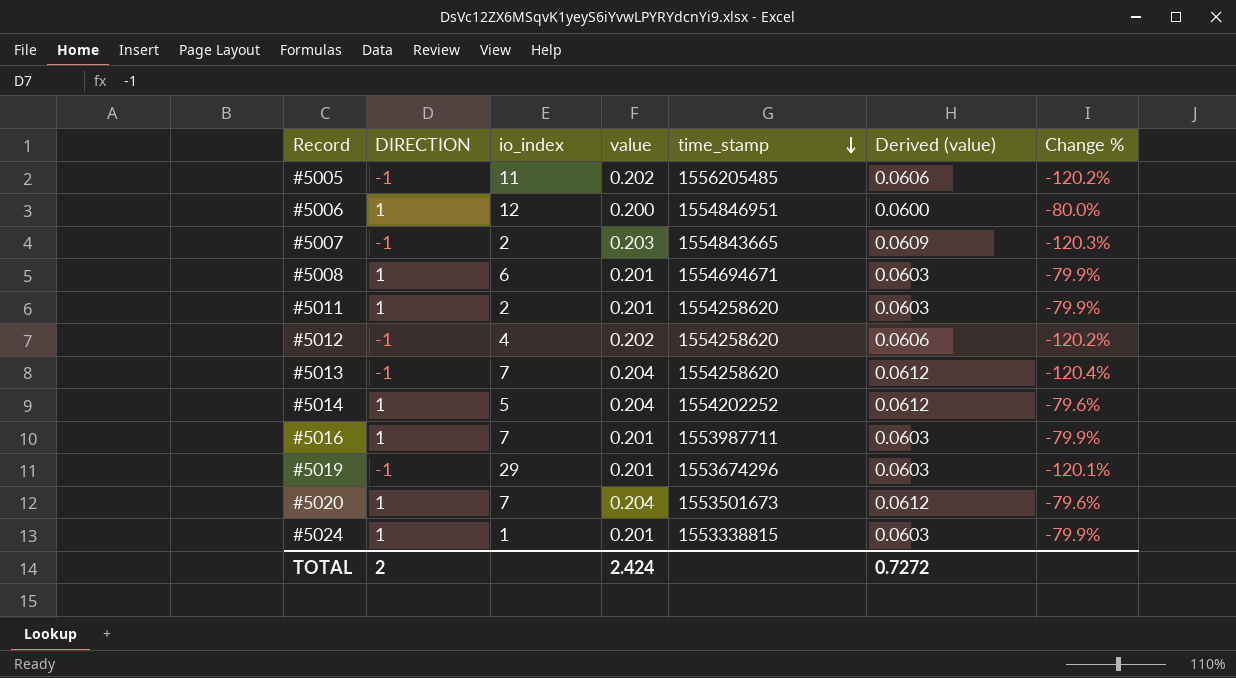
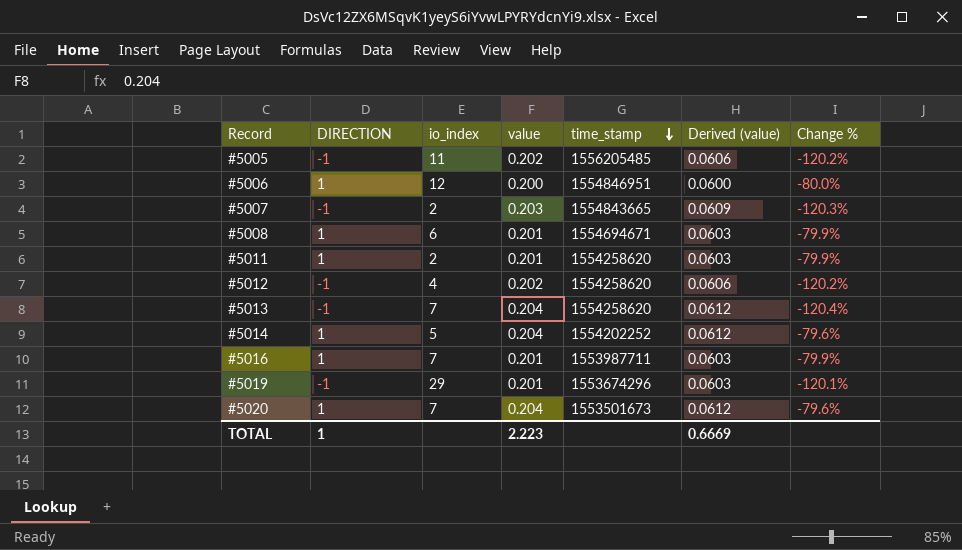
row #5024: 1 | 1 | 0.201 | 1553338815 | 0.0603 | -79.9% -> none
TOTAL | DIRECTION: 2 -> 1
TOTAL | value: 2.424 -> 2.223
TOTAL | Derived (value): 0.7272 -> 0.6669

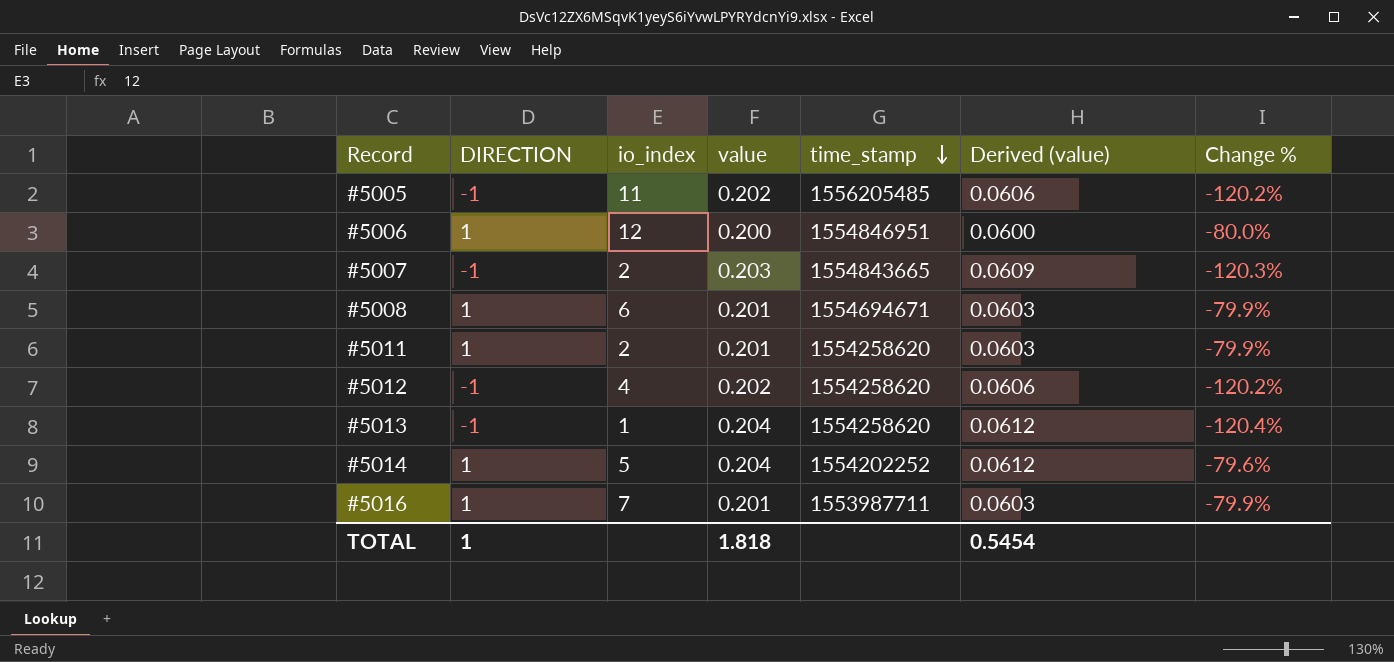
row #5019: -1 | 29 | 0.201 | 1553674296 | 0.0603 | -120.1% -> none
row #5020: 1 | 7 | 0.204 | 1553501673 | 0.0612 | -79.6% -> none
#5013 | io_index: 7 -> 1
TOTAL | value: 2.223 -> 1.818
TOTAL | Derived (value): 0.6669 -> 0.5454

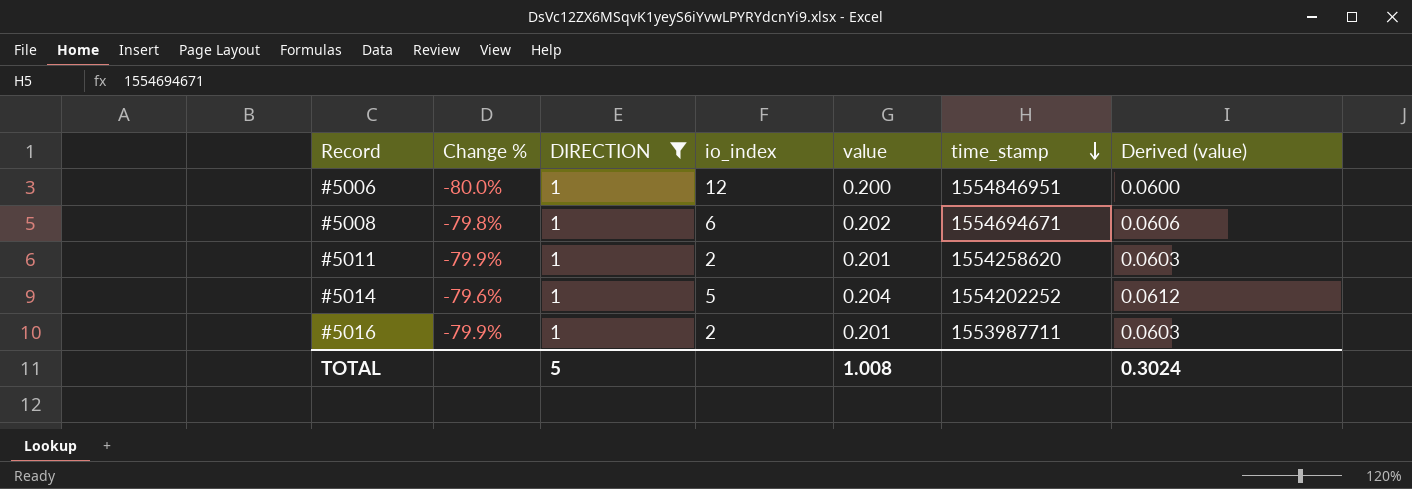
filter: none -> DIRECTION = 1
column Change % | position: 7 -> 2
#5008 | Change %: -79.9% -> -79.8%
#5008 | value: 0.201 -> 0.202
#5008 | Derived (value): 0.0603 -> 0.0606
#5016 | io_index: 7 -> 2
TOTAL | DIRECTION: 1 -> 5
TOTAL | value: 1.818 -> 1.008
TOTAL | Derived (value): 0.5454 -> 0.3024

